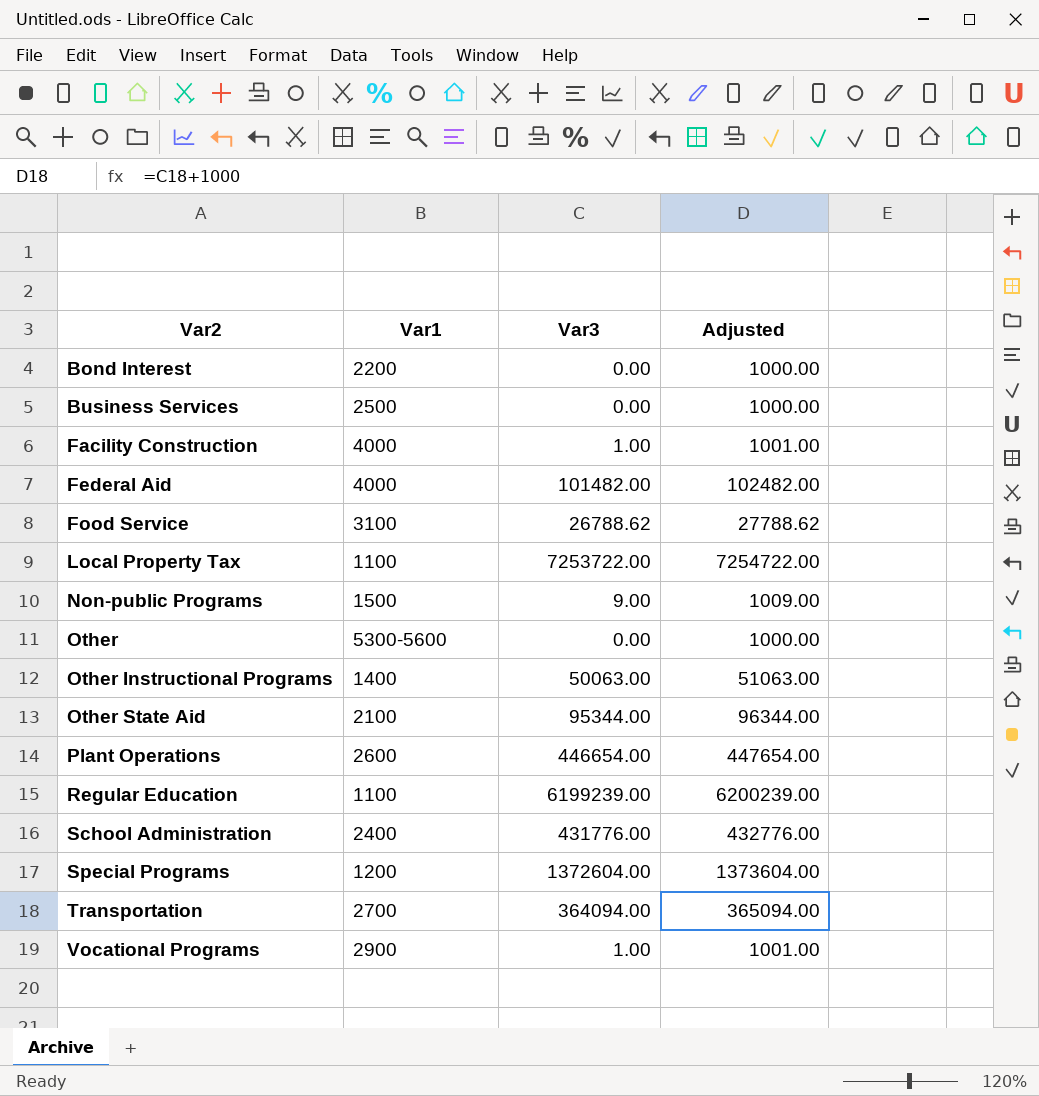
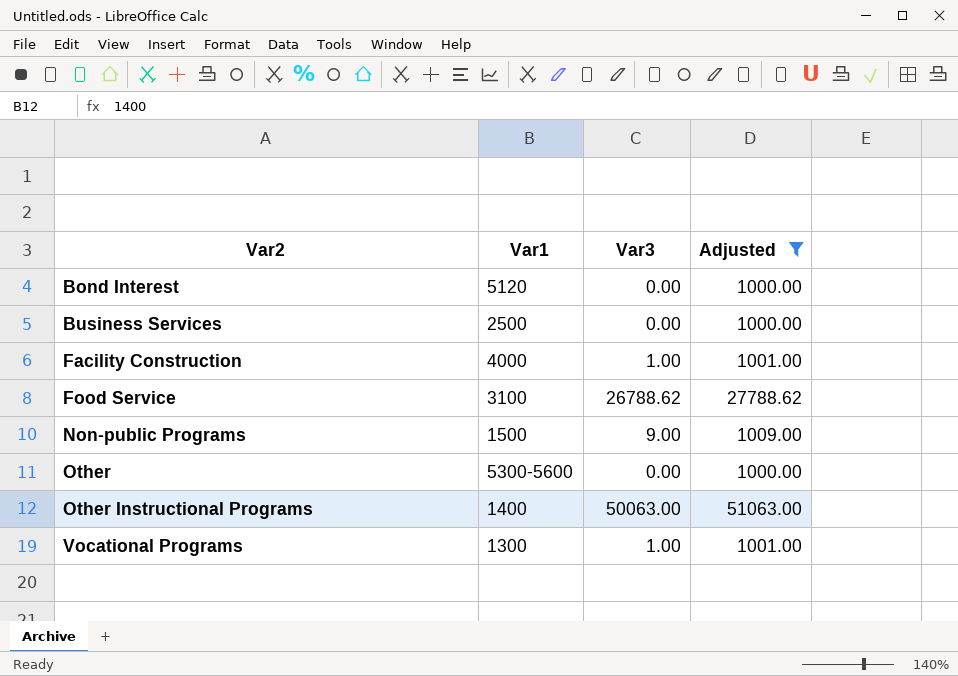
filter: none -> Adjusted <= 51063.00
Bond Interest | Var1: 2200 -> 5120
Vocational Programs | Var1: 2900 -> 1300

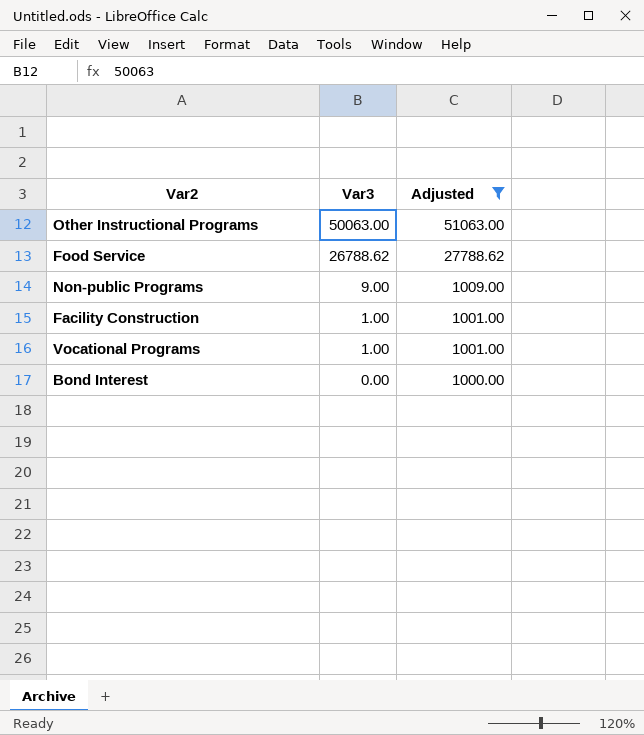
row order: Var2 ascending -> Var3 descending
column Var1 | position: 2 -> none
row Business Services: 2500 | 0.00 | 1000.00 -> none
row Other: 5300-5600 | 0.00 | 1000.00 -> none

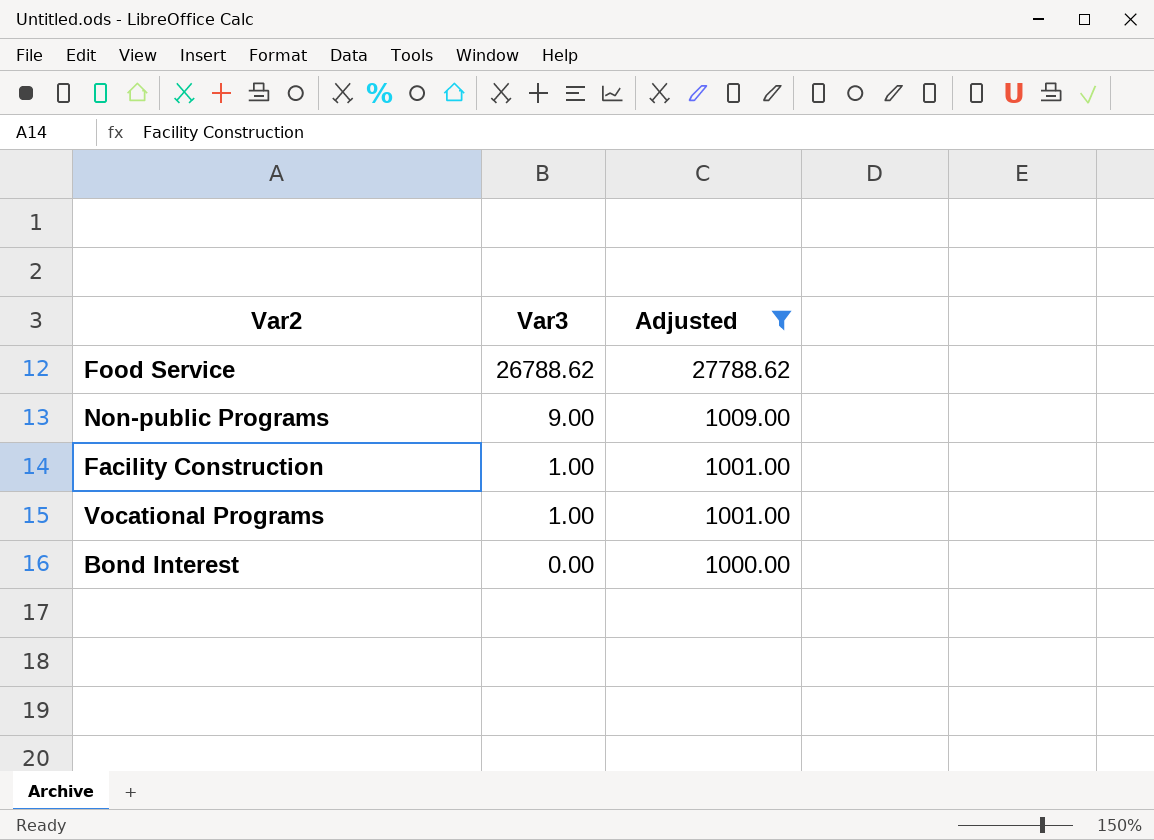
row Other Instructional Programs: 50063.00 | 51063.00 -> none

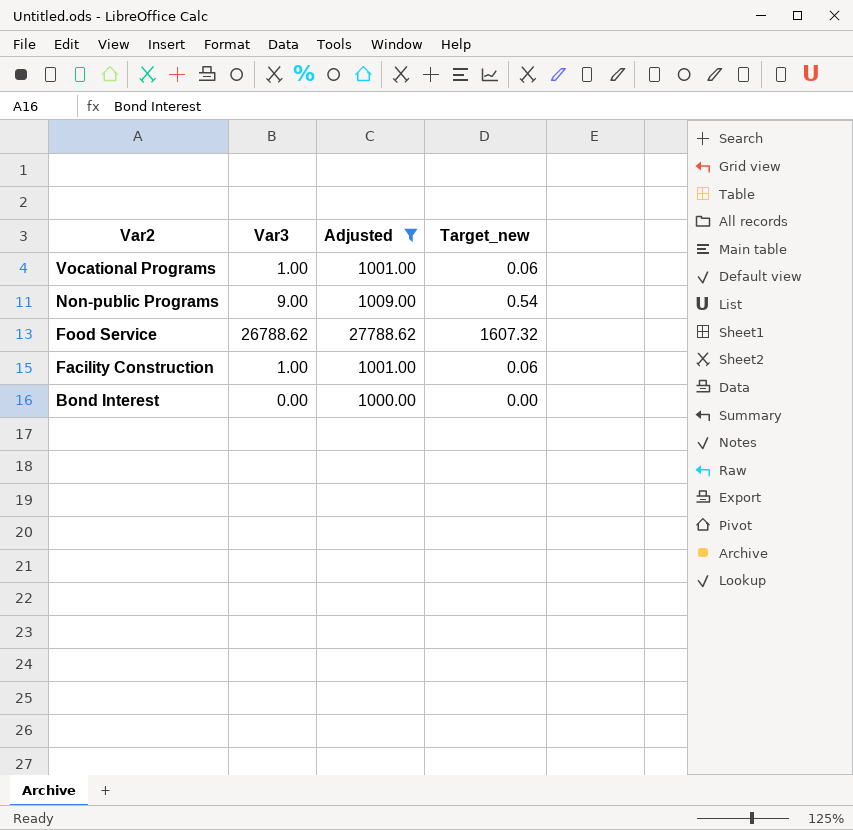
row order: Var3 descending -> Var2 descending
column Target_new | formula: none -> [Var3] * 0.06

